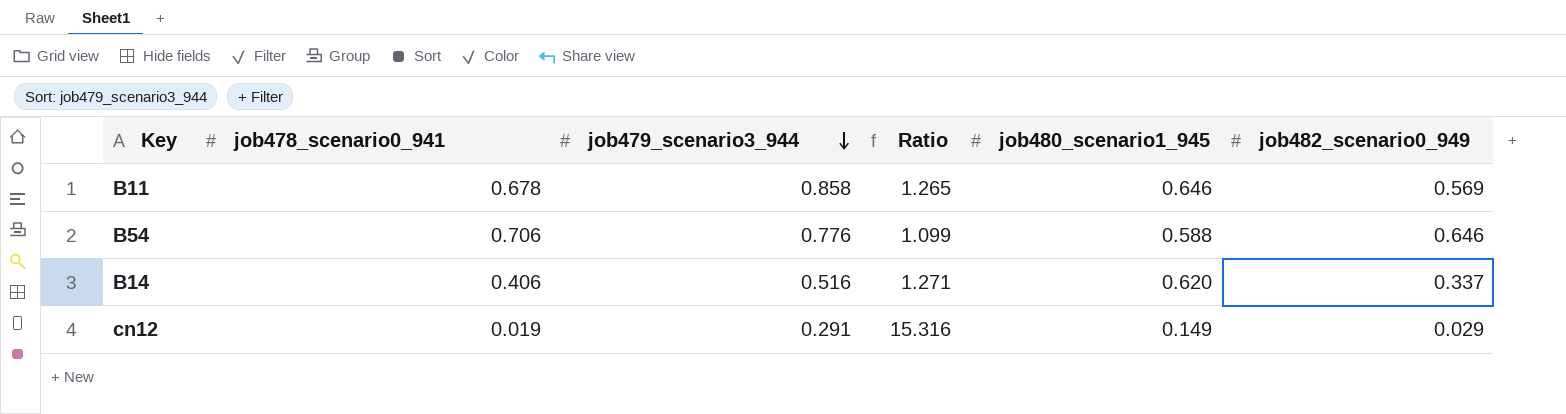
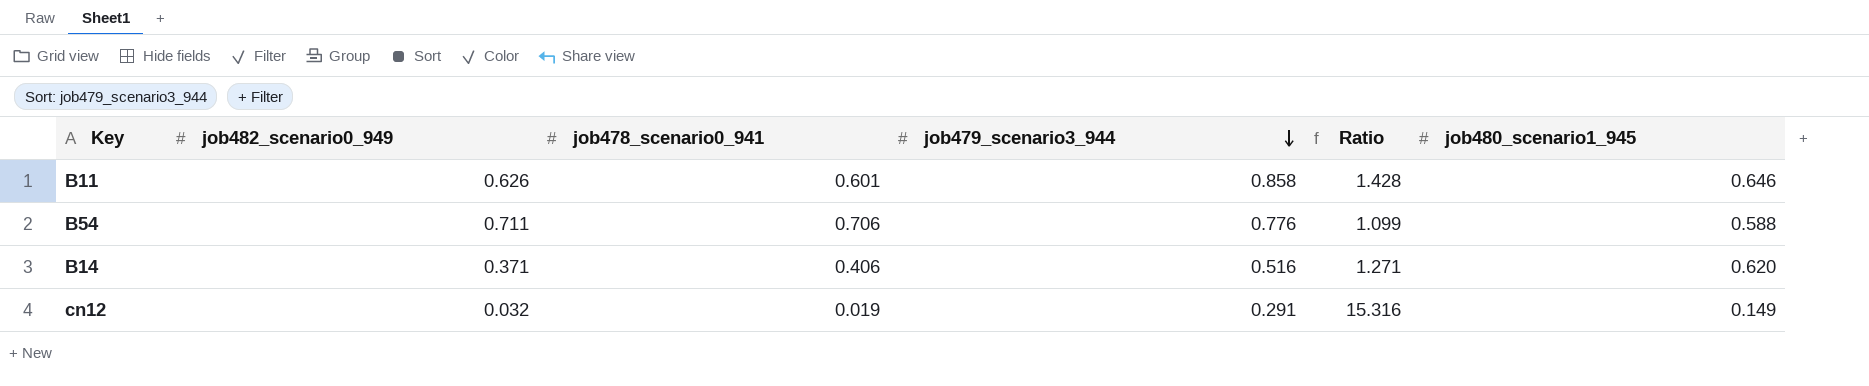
column job482_scenario0_949 | position: 6 -> 2
B11 | job482_scenario0_949: 0.569 -> 0.626
B11 | job478_scenario0_941: 0.678 -> 0.601
B11 | Ratio: 1.265 -> 1.428
B54 | job482_scenario0_949: 0.646 -> 0.711
B14 | job482_scenario0_949: 0.337 -> 0.371
cn12 | job482_scenario0_949: 0.029 -> 0.032

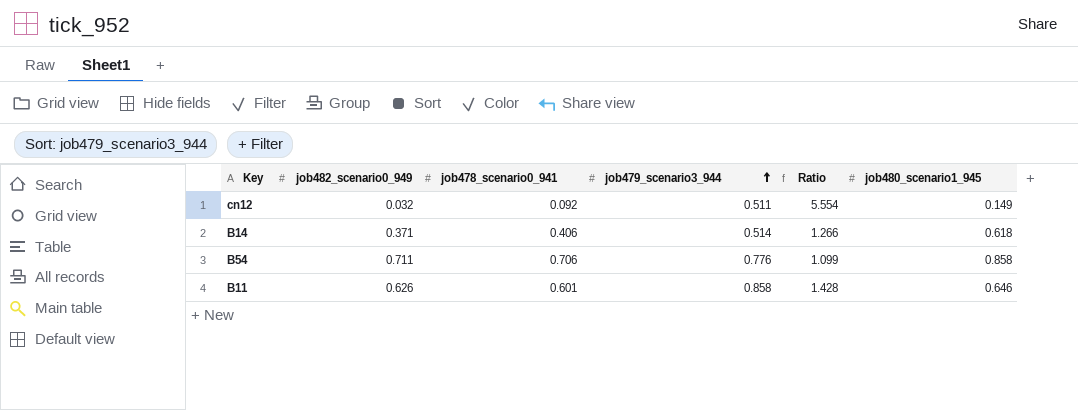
row order: job479_scenario3_944 descending -> job479_scenario3_944 ascending
cn12 | job478_scenario0_941: 0.019 -> 0.092
cn12 | job479_scenario3_944: 0.291 -> 0.511
cn12 | Ratio: 15.316 -> 5.554
B14 | job479_scenario3_944: 0.516 -> 0.514
B14 | Ratio: 1.271 -> 1.266
B14 | job480_scenario1_945: 0.620 -> 0.618
B54 | job480_scenario1_945: 0.588 -> 0.858

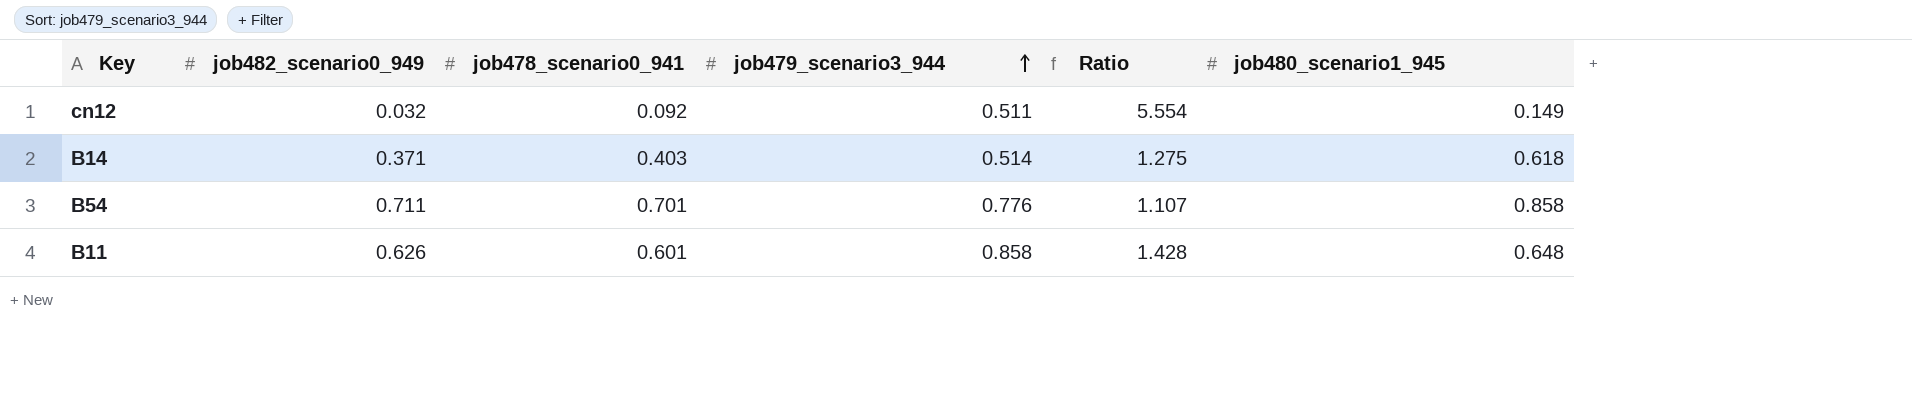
B14 | job478_scenario0_941: 0.406 -> 0.403
B14 | Ratio: 1.266 -> 1.275
B54 | job478_scenario0_941: 0.706 -> 0.701
B54 | Ratio: 1.099 -> 1.107
B11 | job480_scenario1_945: 0.646 -> 0.648

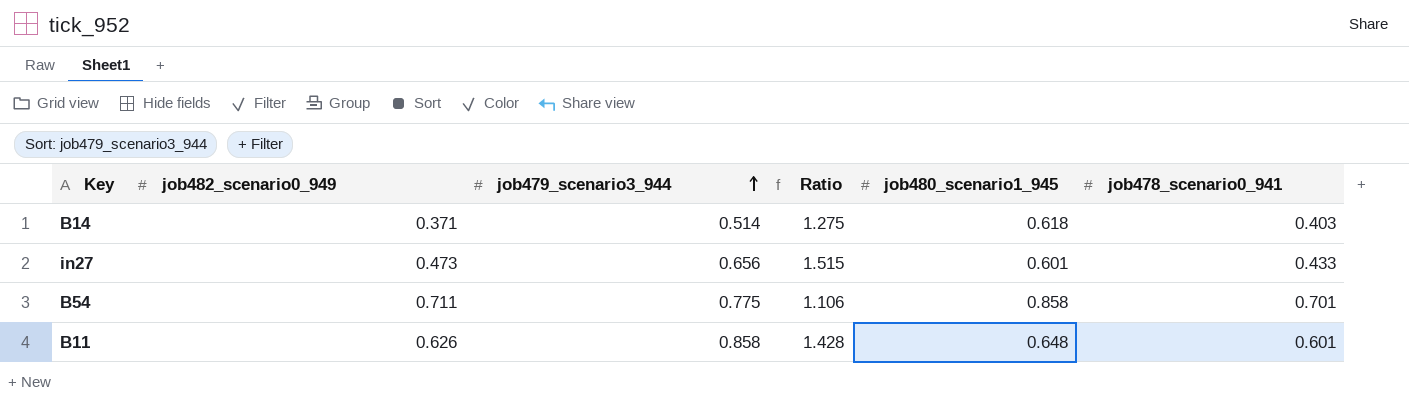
column job478_scenario0_941 | position: 3 -> 6
row cn12: 0.032 | 0.092 | 0.511 | 5.554 | 0.149 -> none
row in27: none -> 0.473 | 0.656 | 1.515 | 0.601 | 0.433
B54 | job479_scenario3_944: 0.776 -> 0.775
B54 | Ratio: 1.107 -> 1.106

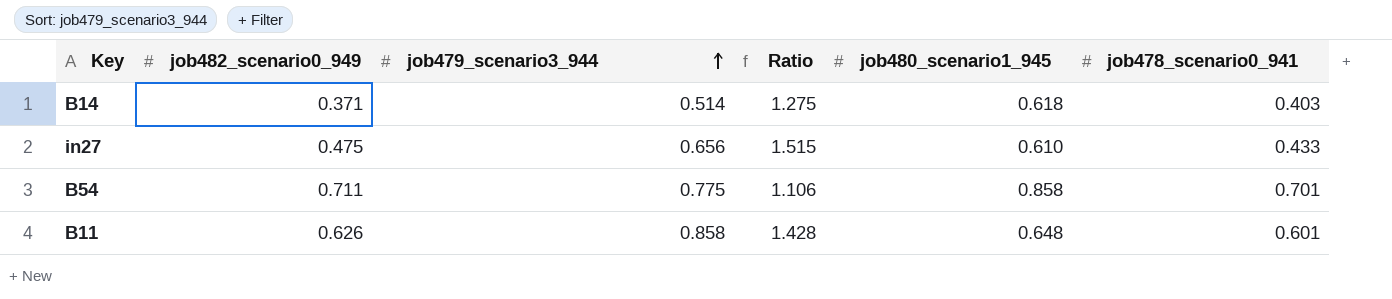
in27 | job482_scenario0_949: 0.473 -> 0.475
in27 | job480_scenario1_945: 0.601 -> 0.610

